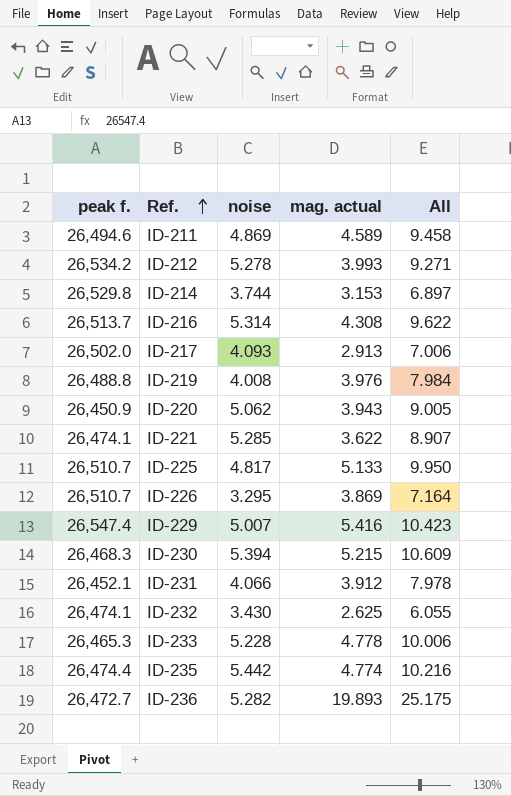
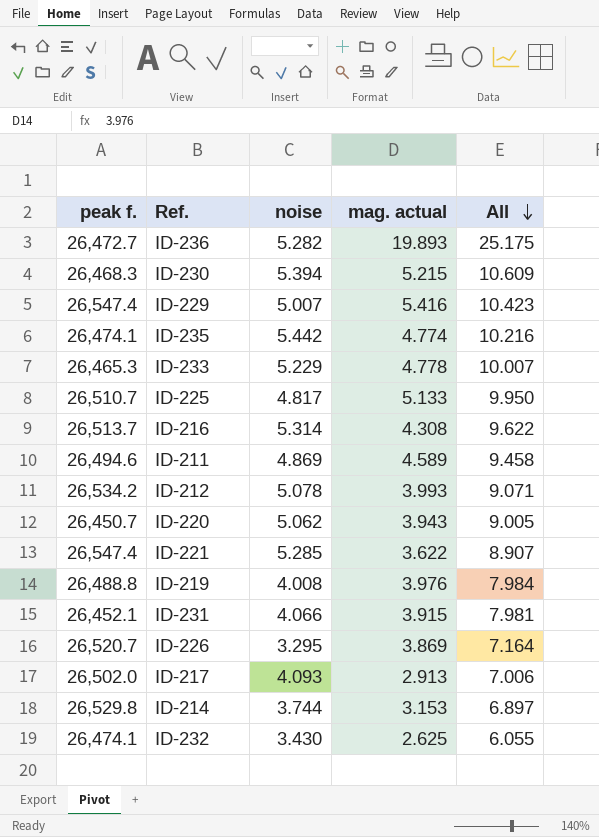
row order: Ref. ascending -> All descending
ID-235 | peak f.: 26,474.4 -> 26,474.1
ID-233 | noise: 5.228 -> 5.229
ID-233 | All: 10.006 -> 10.007
ID-212 | noise: 5.278 -> 5.078
ID-212 | All: 9.271 -> 9.071
ID-220 | peak f.: 26,450.9 -> 26,450.7
ID-221 | peak f.: 26,474.1 -> 26,547.4
ID-231 | mag. actual: 3.912 -> 3.915
ID-231 | All: 7.978 -> 7.981
ID-226 | peak f.: 26,510.7 -> 26,520.7

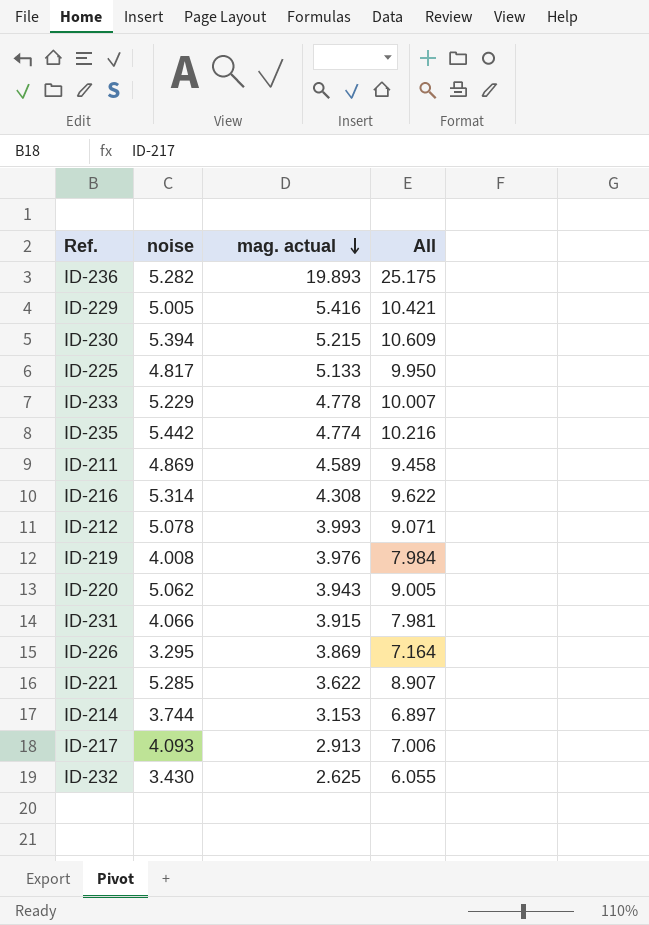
row order: All descending -> mag. actual descending
column peak f. | position: 1 -> none
ID-229 | noise: 5.007 -> 5.005
ID-229 | All: 10.423 -> 10.421

